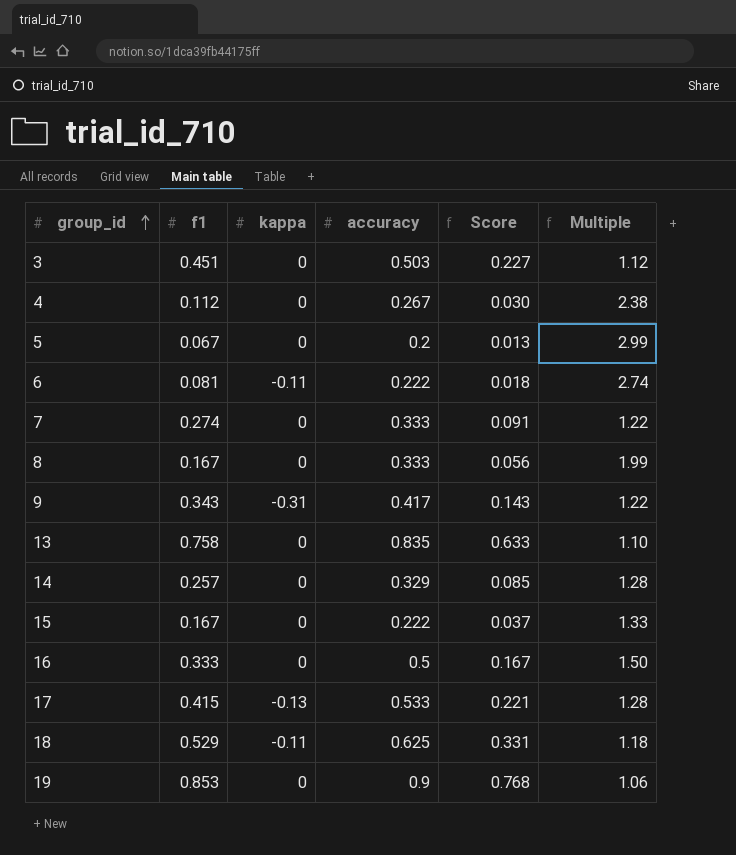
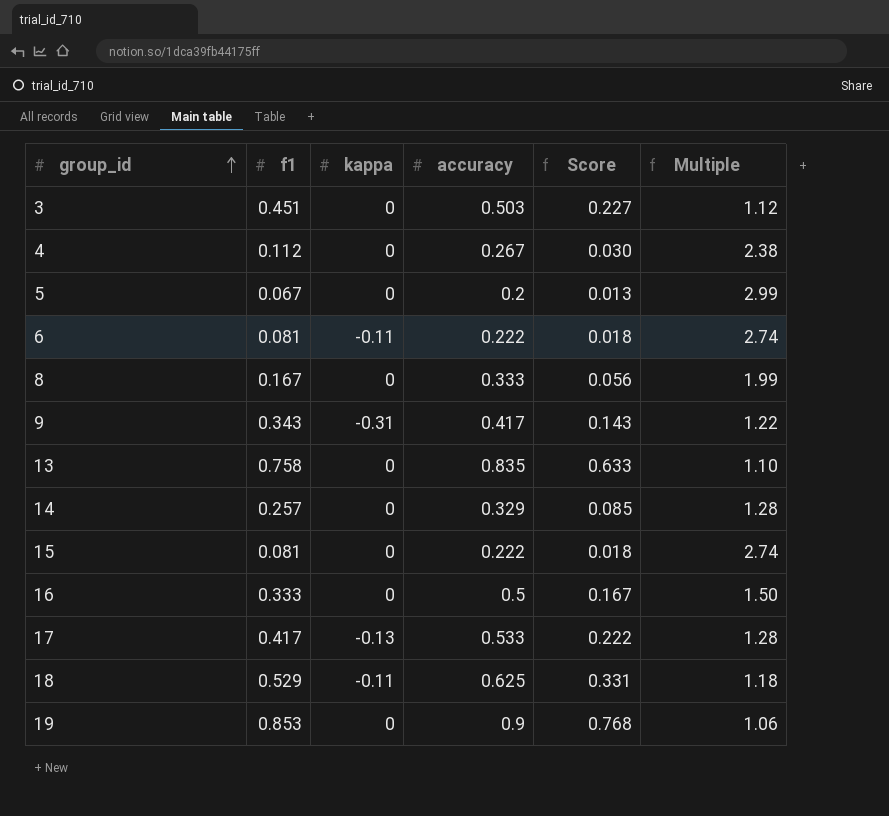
row 7: 0.274 | 0 | 0.333 | 0.091 | 1.22 -> none
15 | f1: 0.167 -> 0.081
15 | Score: 0.037 -> 0.018
15 | Multiple: 1.33 -> 2.74
17 | f1: 0.415 -> 0.417
17 | Score: 0.221 -> 0.222

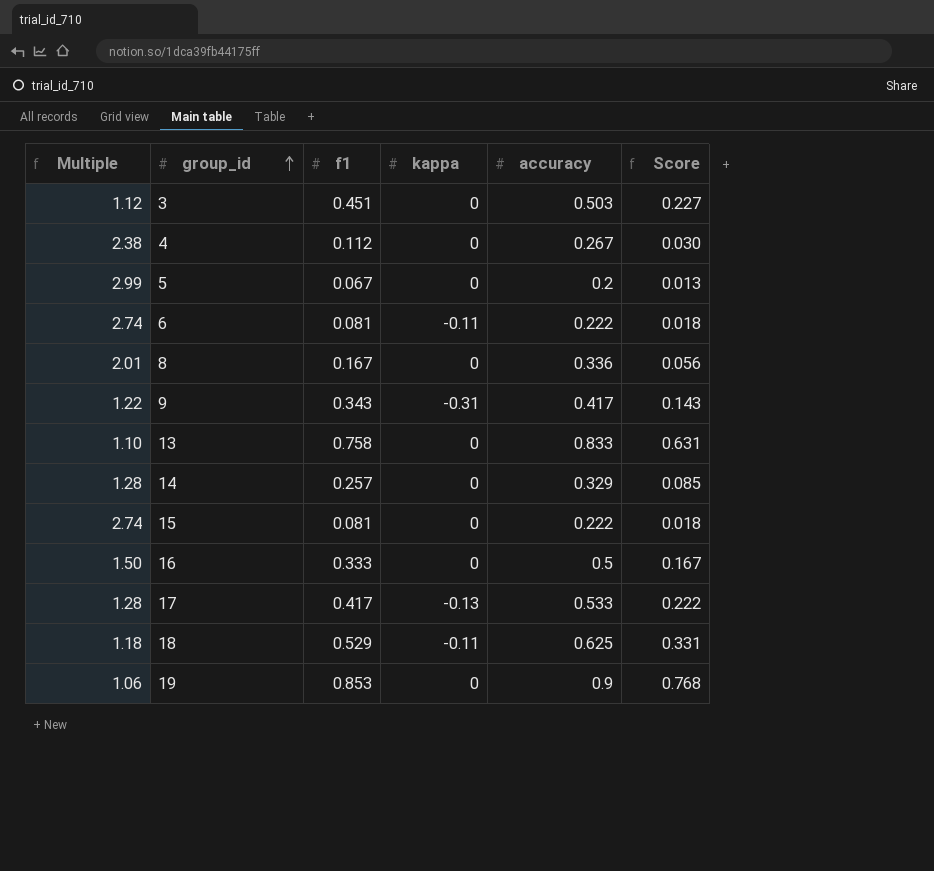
column Multiple | position: 6 -> 1
8 | Multiple: 1.99 -> 2.01
8 | accuracy: 0.333 -> 0.336
13 | accuracy: 0.835 -> 0.833
13 | Score: 0.633 -> 0.631

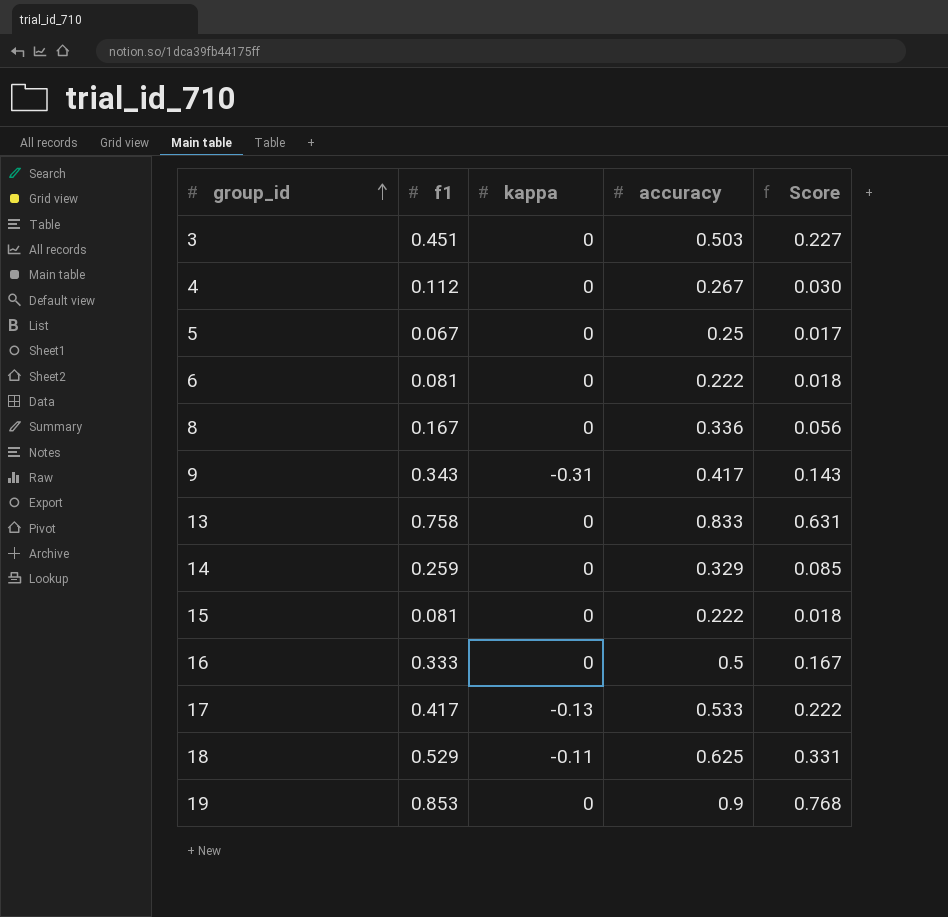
column Multiple | formula: [accuracy] / [f1] -> none
5 | accuracy: 0.2 -> 0.25
5 | Score: 0.013 -> 0.017
6 | kappa: -0.11 -> 0
14 | f1: 0.257 -> 0.259

